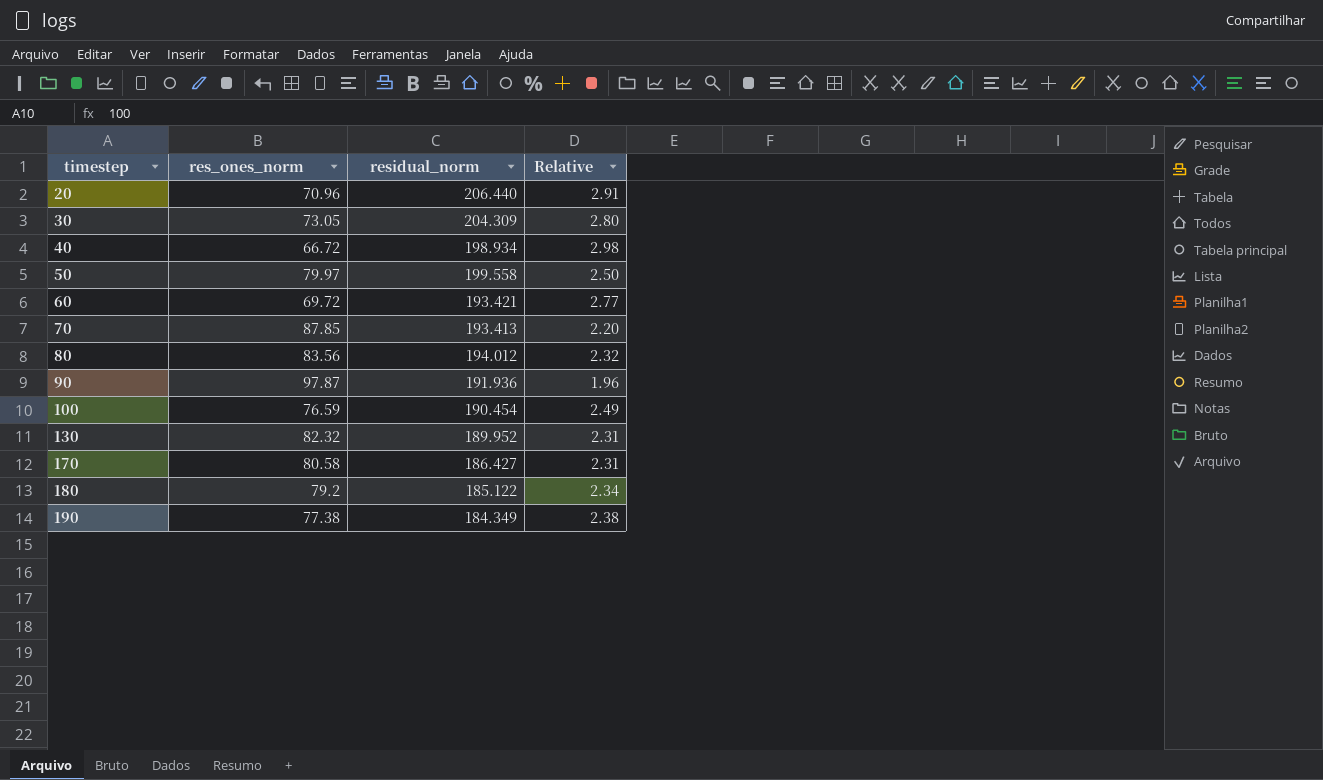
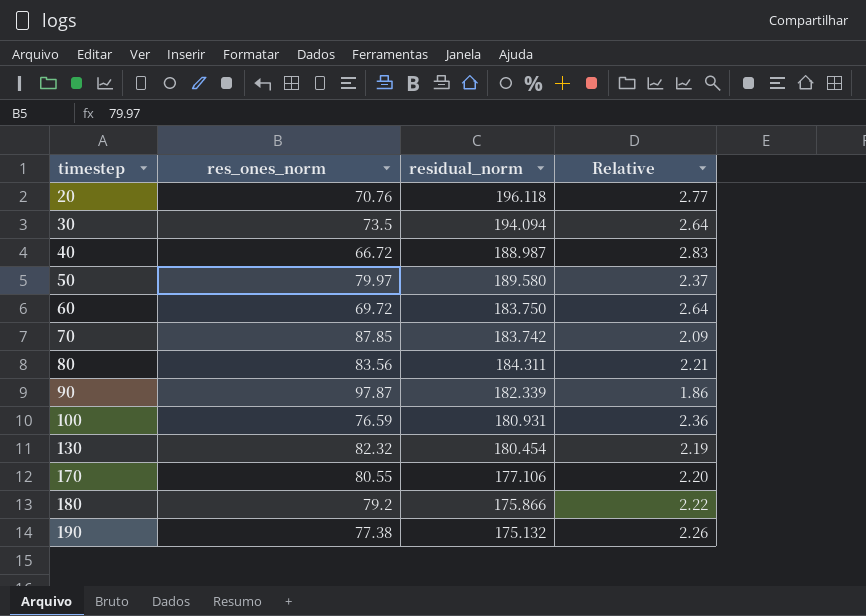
20 | res_ones_norm: 70.96 -> 70.76
20 | residual_norm: 206.440 -> 196.118
20 | Relative: 2.91 -> 2.77
30 | res_ones_norm: 73.05 -> 73.5
30 | residual_norm: 204.309 -> 194.094
30 | Relative: 2.80 -> 2.64
40 | residual_norm: 198.934 -> 188.987
40 | Relative: 2.98 -> 2.83
50 | residual_norm: 199.558 -> 189.580
50 | Relative: 2.50 -> 2.37
60 | residual_norm: 193.421 -> 183.750
60 | Relative: 2.77 -> 2.64
70 | residual_norm: 193.413 -> 183.742
70 | Relative: 2.20 -> 2.09
80 | residual_norm: 194.012 -> 184.311
80 | Relative: 2.32 -> 2.21
90 | residual_norm: 191.936 -> 182.339
90 | Relative: 1.96 -> 1.86
100 | residual_norm: 190.454 -> 180.931
100 | Relative: 2.49 -> 2.36
130 | residual_norm: 189.952 -> 180.454
130 | Relative: 2.31 -> 2.19
170 | res_ones_norm: 80.58 -> 80.55
170 | residual_norm: 186.427 -> 177.106
170 | Relative: 2.31 -> 2.20
180 | residual_norm: 185.122 -> 175.866
180 | Relative: 2.34 -> 2.22
190 | residual_norm: 184.349 -> 175.132
190 | Relative: 2.38 -> 2.26

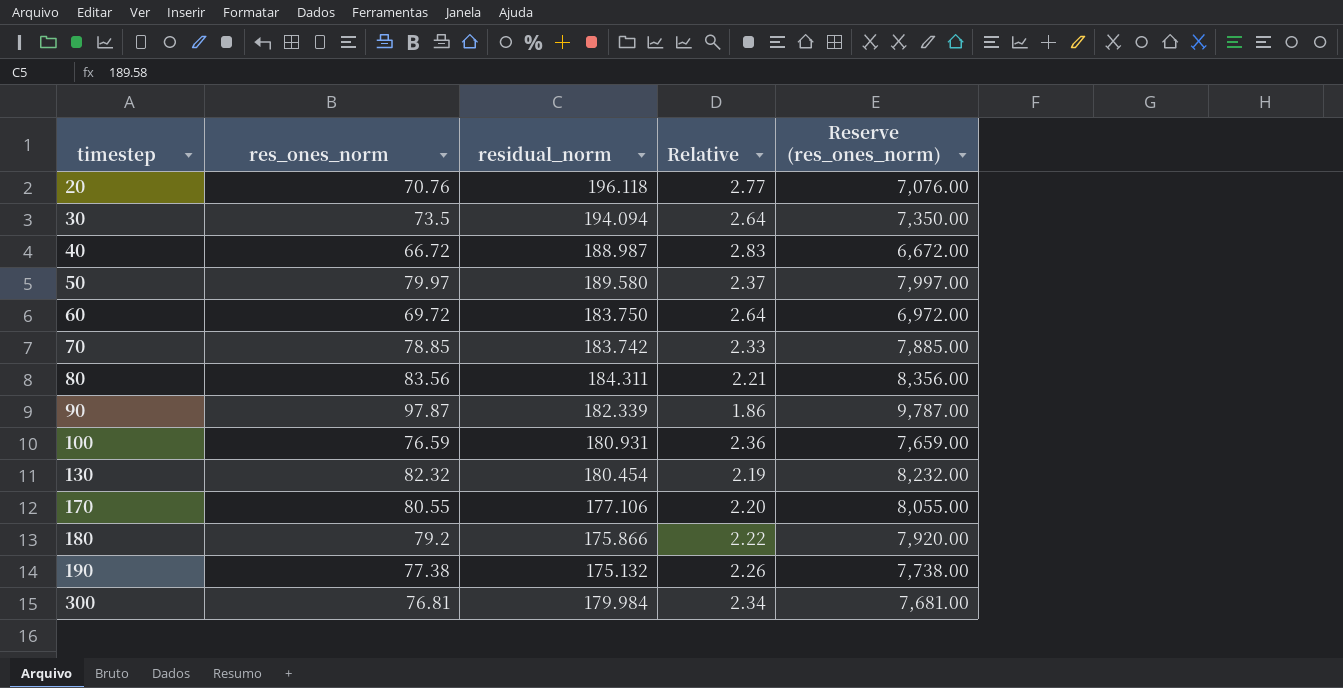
column Reserve (res_ones_norm) | formula: none -> [res_ones_norm] * 100
70 | res_ones_norm: 87.85 -> 78.85
70 | Relative: 2.09 -> 2.33
row 300: none -> 76.81 | 179.984 | 2.34 | 7,681.00

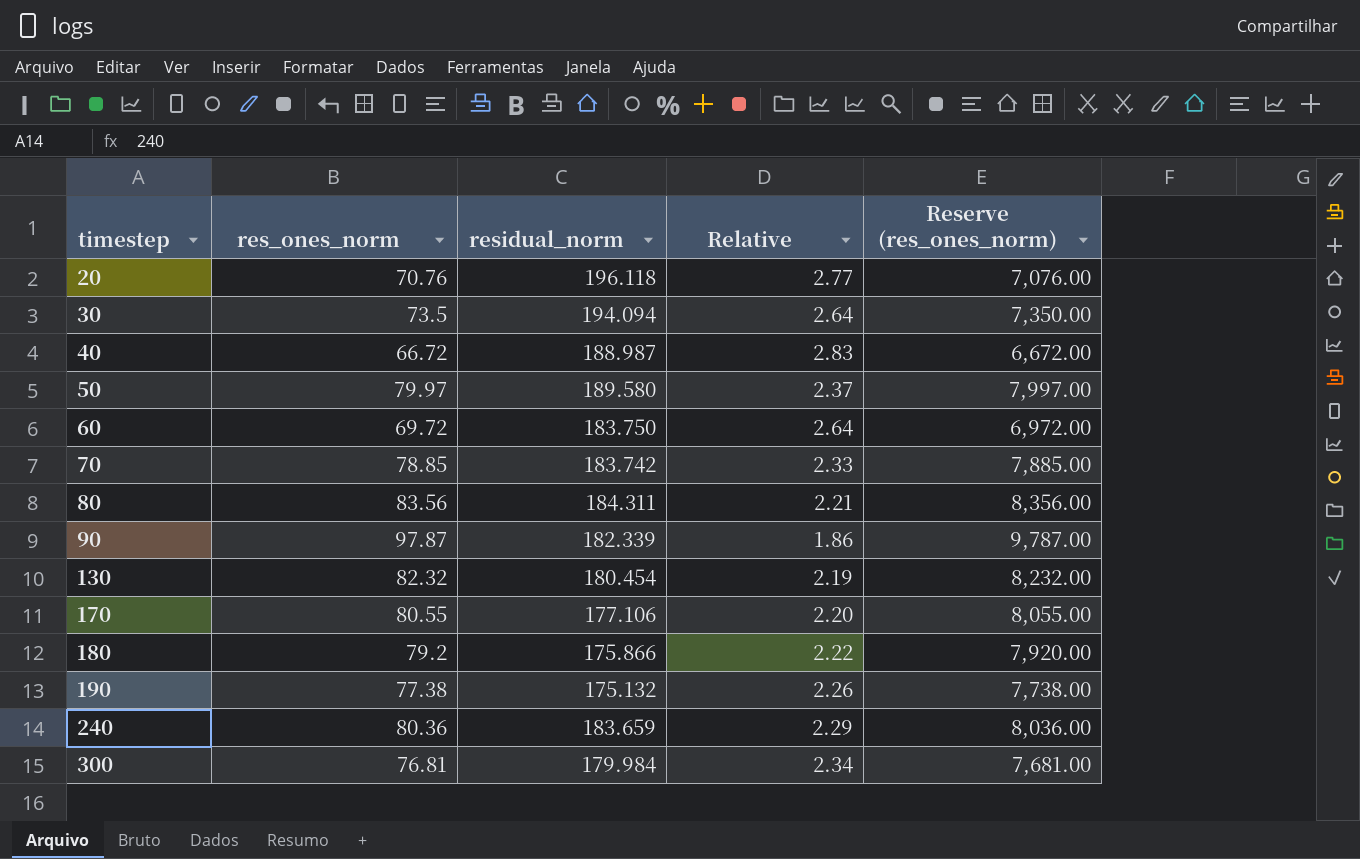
row 100: 76.59 | 180.931 | 2.36 | 7,659.00 -> none
row 240: none -> 80.36 | 183.659 | 2.29 | 8,036.00

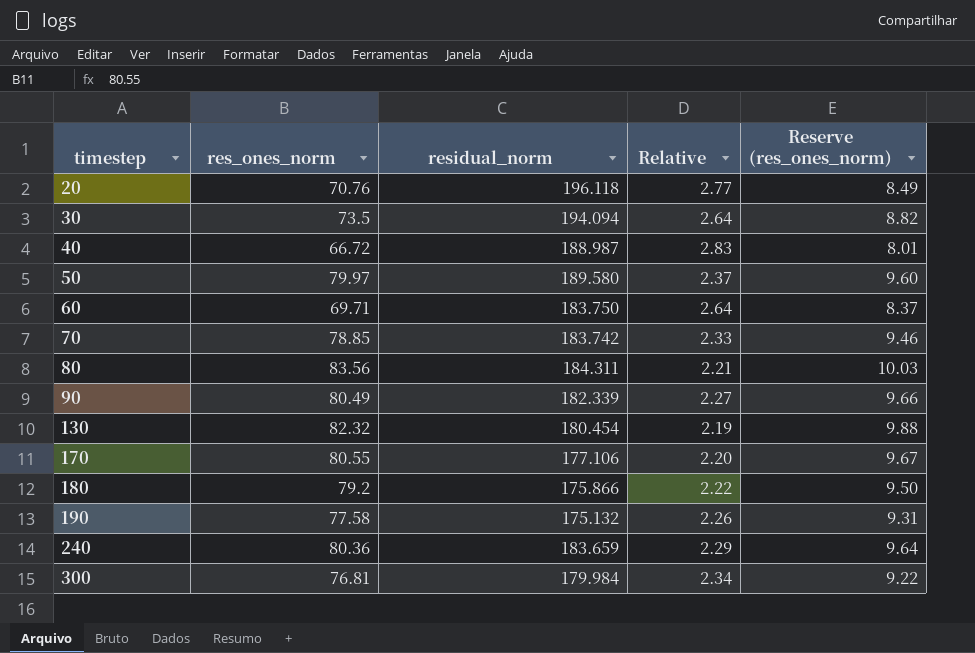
column Reserve (res_ones_norm) | formula: [res_ones_norm] * 100 -> [res_ones_norm] * 0.12
60 | res_ones_norm: 69.72 -> 69.71
90 | res_ones_norm: 97.87 -> 80.49
90 | Relative: 1.86 -> 2.27
190 | res_ones_norm: 77.38 -> 77.58

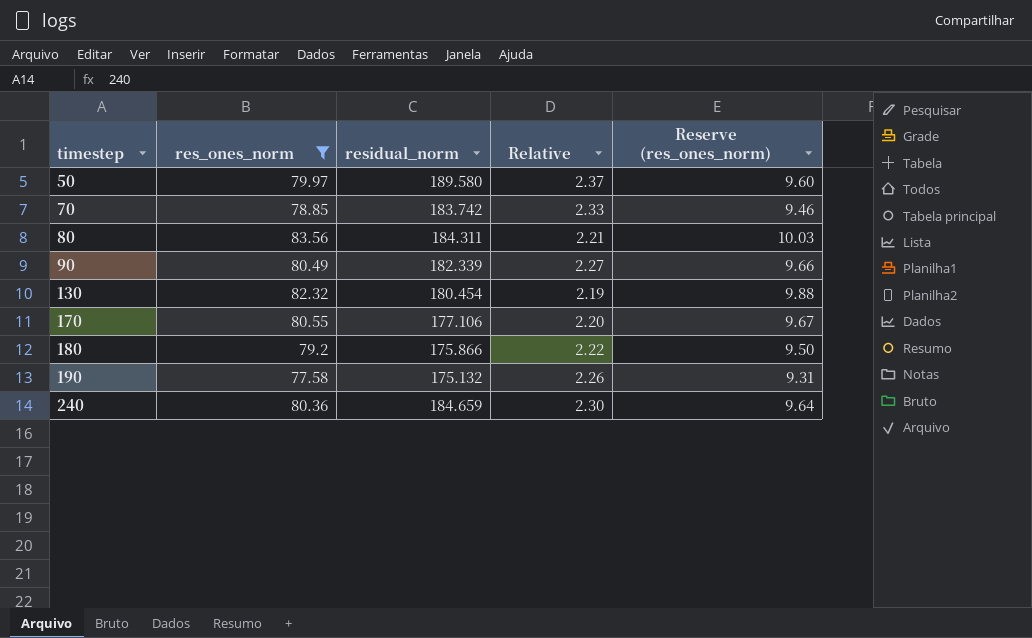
filter: none -> res_ones_norm >= 77.58
240 | residual_norm: 183.659 -> 184.659
240 | Relative: 2.29 -> 2.30

